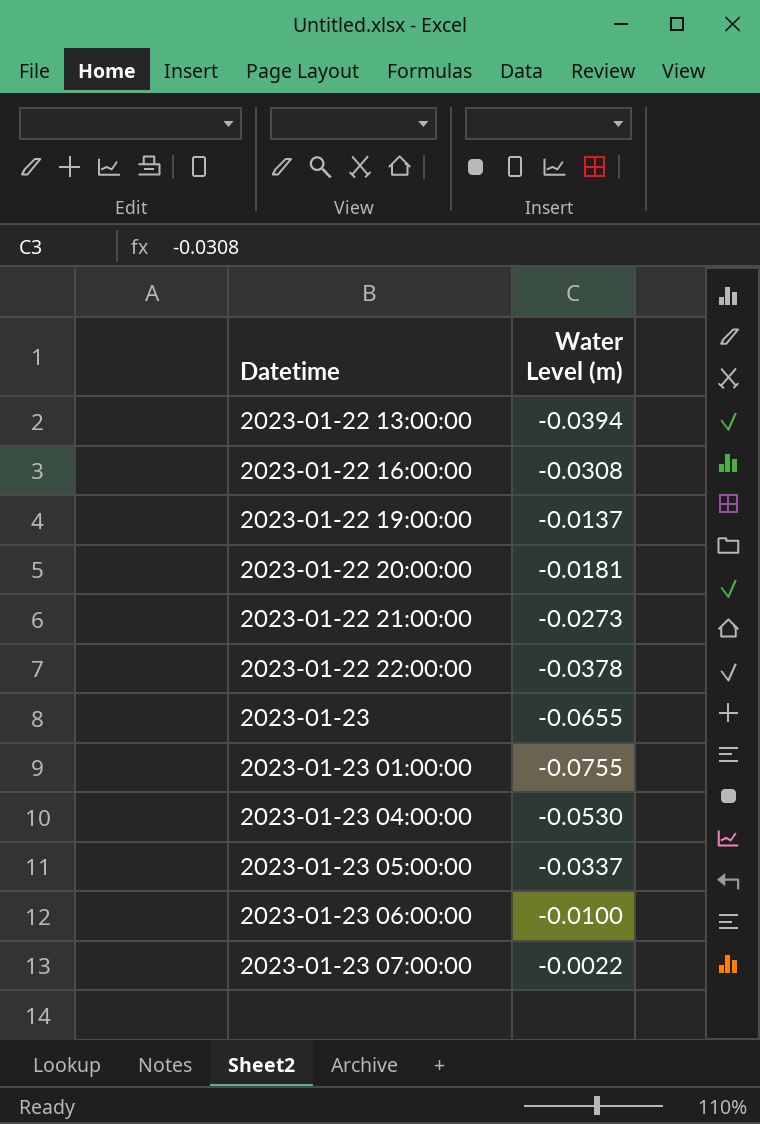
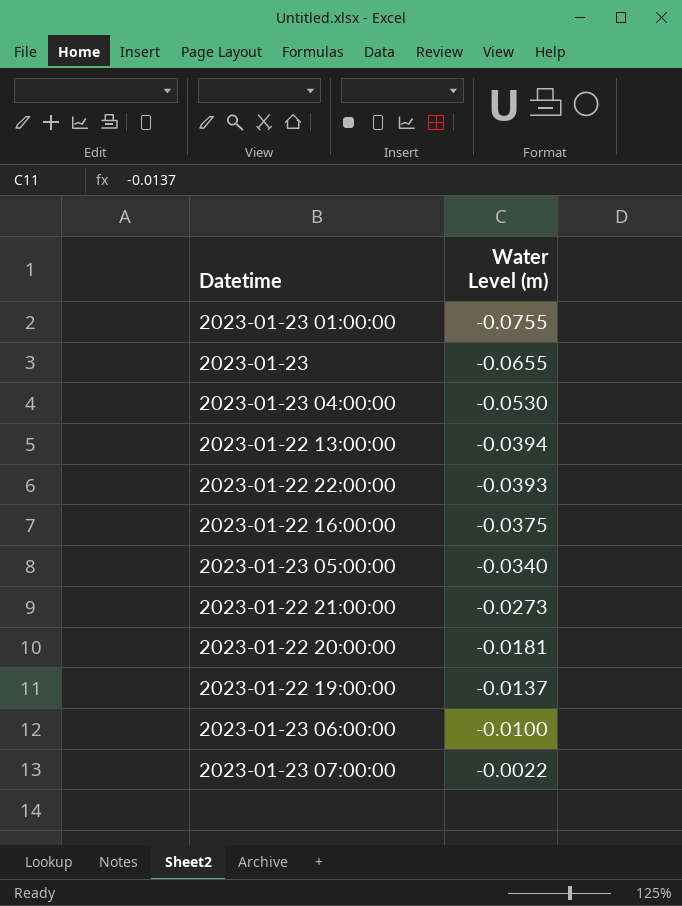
row order: Datetime ascending -> Water Level (m) ascending
2023-01-22 22:00:00 | Water Level (m): -0.0378 -> -0.0393
2023-01-22 16:00:00 | Water Level (m): -0.0308 -> -0.0375
2023-01-23 05:00:00 | Water Level (m): -0.0337 -> -0.0340

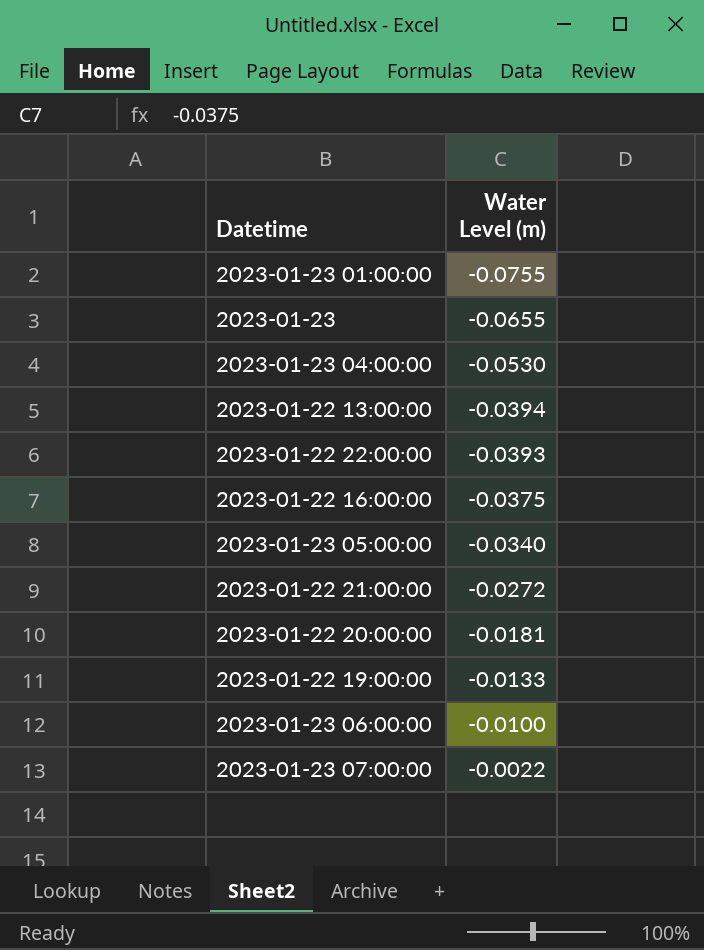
2023-01-22 21:00:00 | Water Level (m): -0.0273 -> -0.0272
2023-01-22 19:00:00 | Water Level (m): -0.0137 -> -0.0133

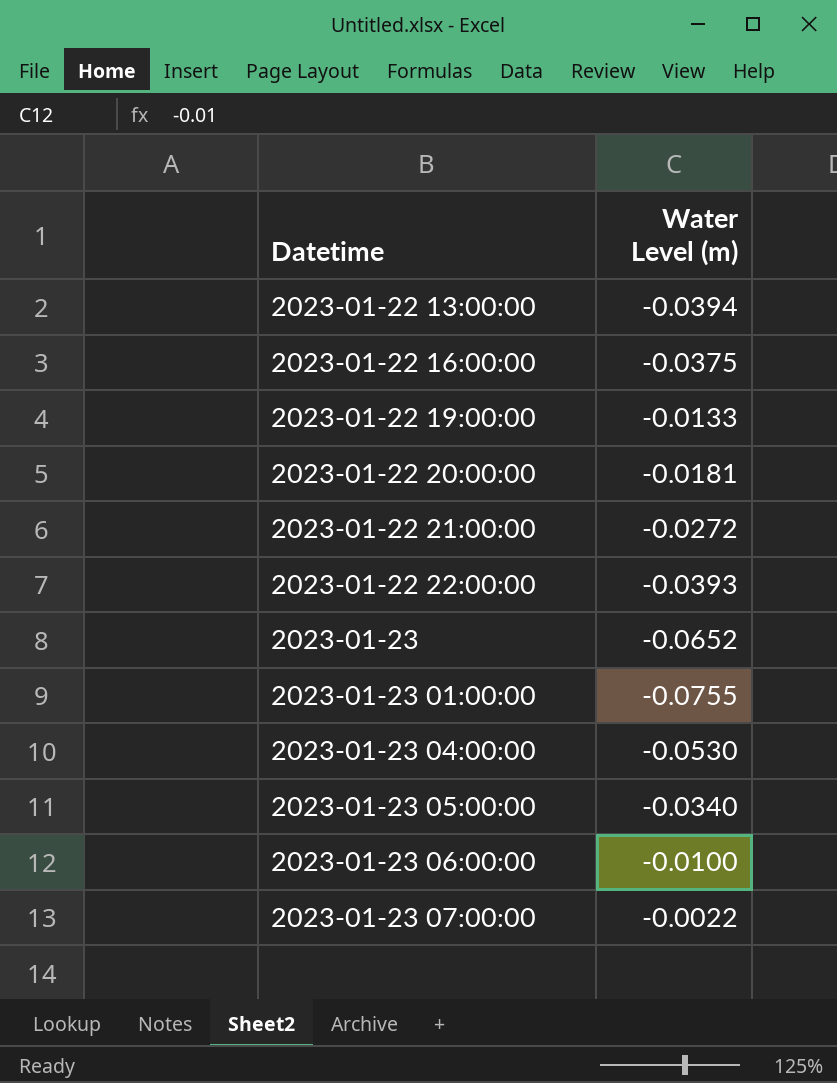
row order: Water Level (m) ascending -> Datetime ascending
2023-01-23 | Water Level (m): -0.0655 -> -0.0652

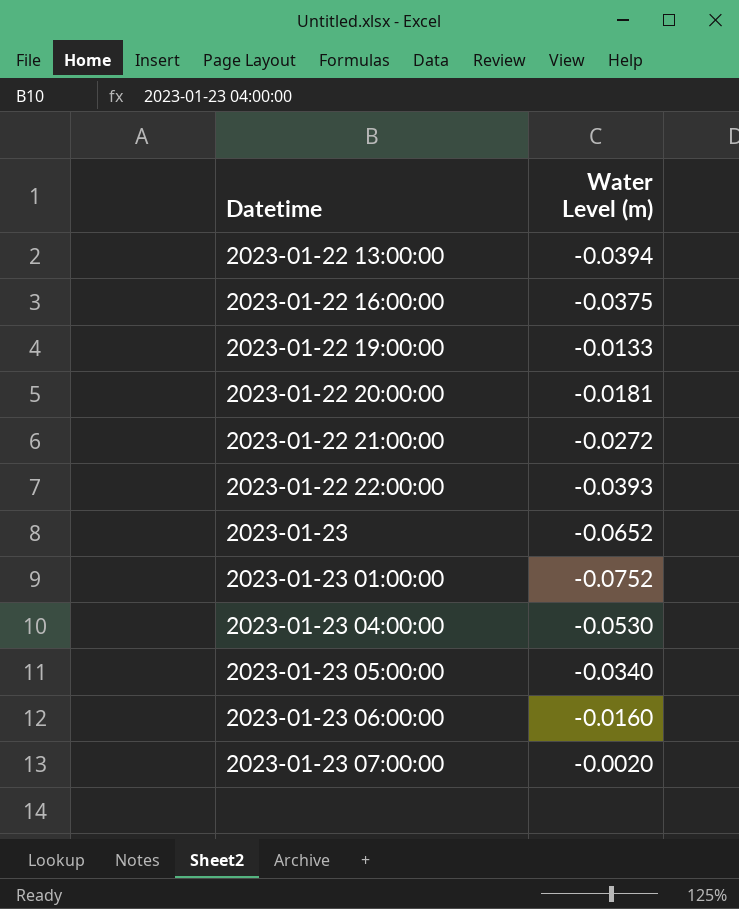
2023-01-23 01:00:00 | Water Level (m): -0.0755 -> -0.0752
2023-01-23 06:00:00 | Water Level (m): -0.0100 -> -0.0160
2023-01-23 07:00:00 | Water Level (m): -0.0022 -> -0.0020

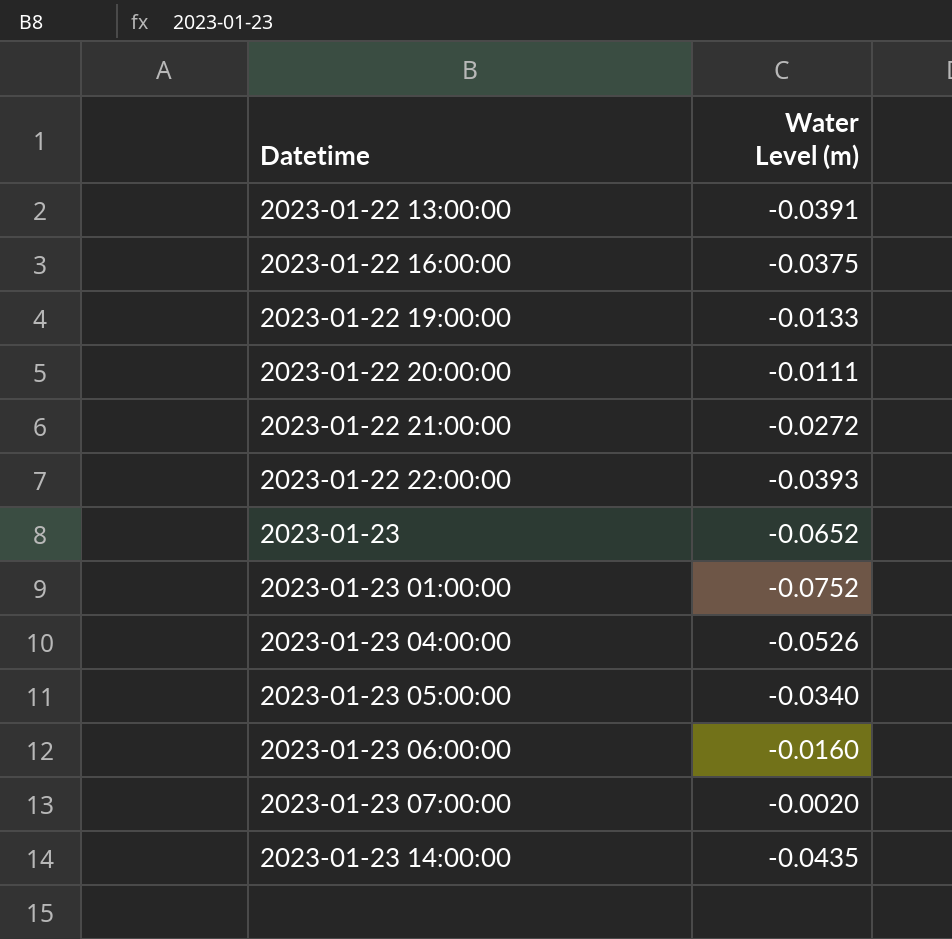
2023-01-22 13:00:00 | Water Level (m): -0.0394 -> -0.0391
2023-01-22 20:00:00 | Water Level (m): -0.0181 -> -0.0111
2023-01-23 04:00:00 | Water Level (m): -0.0530 -> -0.0526
row 2023-01-23 14:00:00: none -> -0.0435

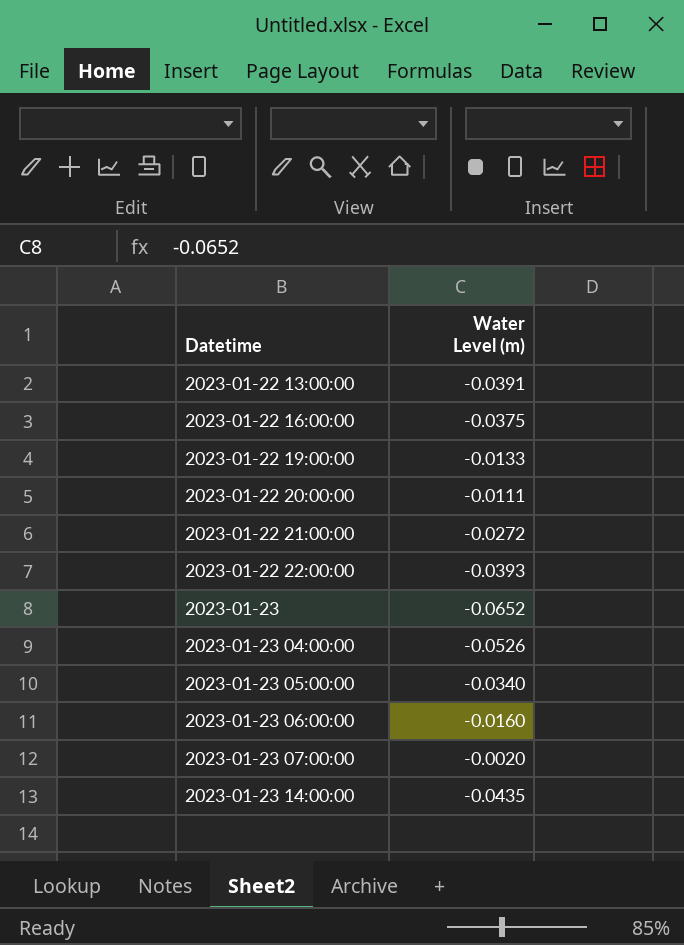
row 2023-01-23 01:00:00: -0.0752 -> none

